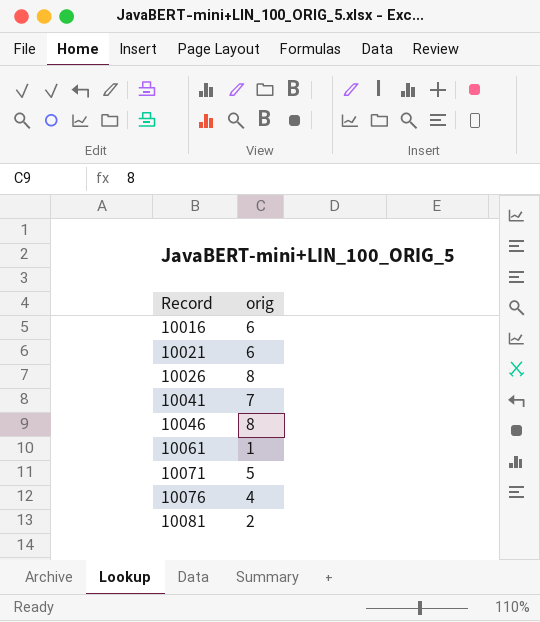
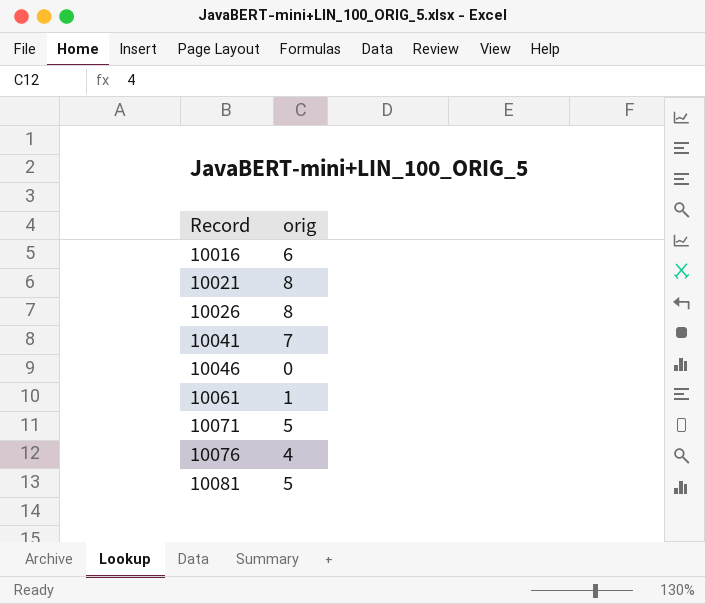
10021 | orig: 6 -> 8
10046 | orig: 8 -> 0
10081 | orig: 2 -> 5

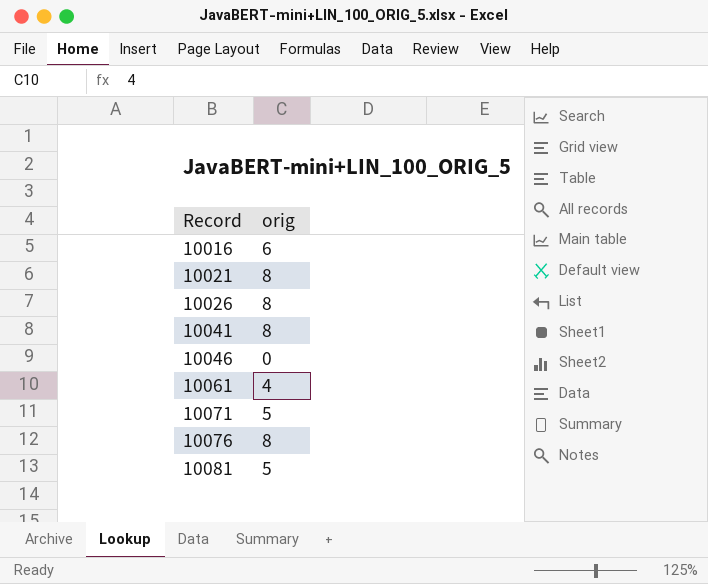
10041 | orig: 7 -> 8
10061 | orig: 1 -> 4
10076 | orig: 4 -> 8

